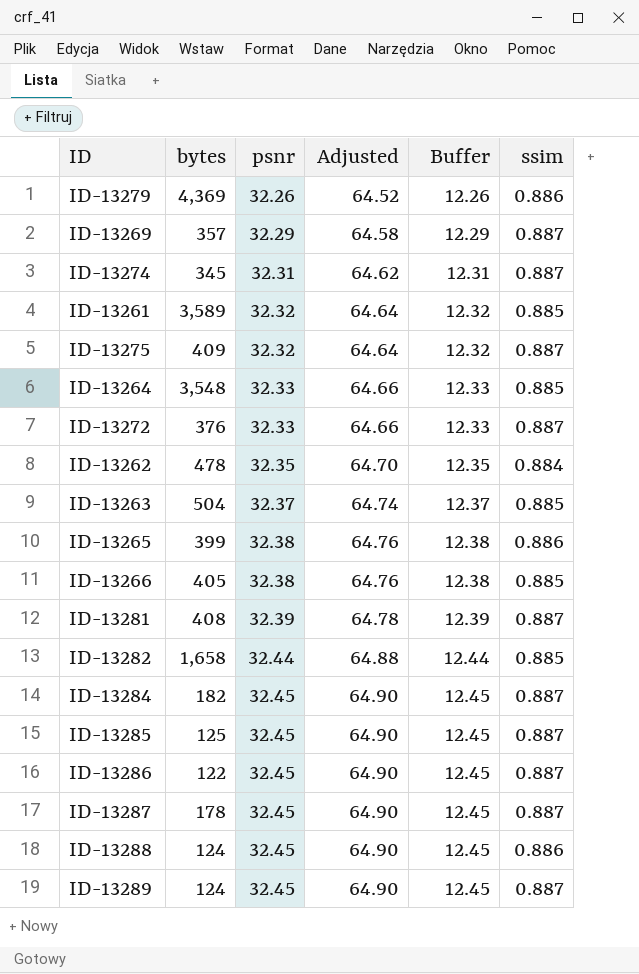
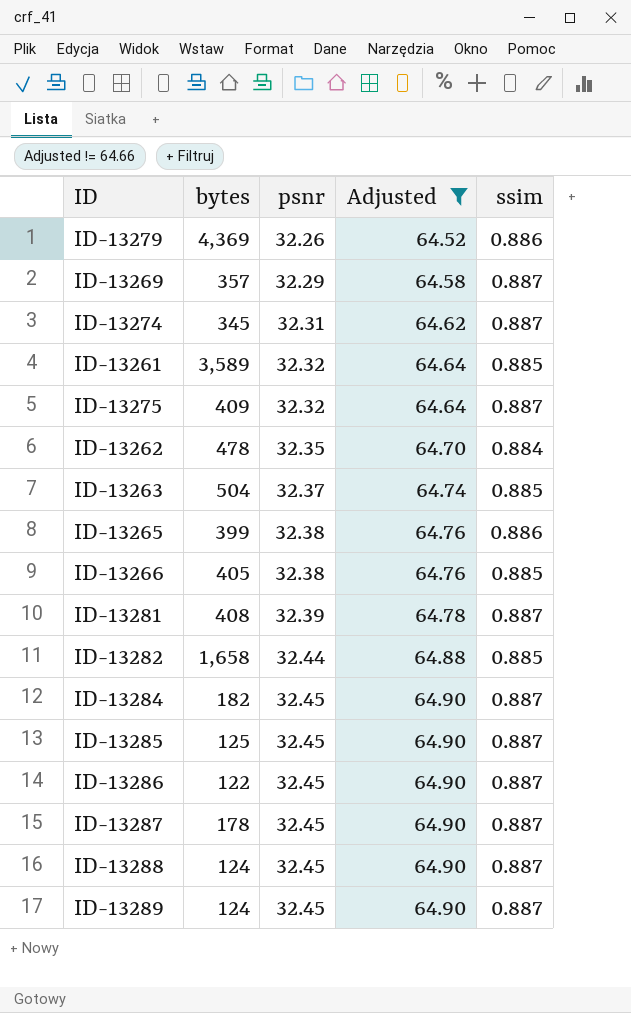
filter: none -> Adjusted != 64.66
column Buffer | formula: [psnr] - 20 -> none
ID-13288 | ssim: 0.886 -> 0.887

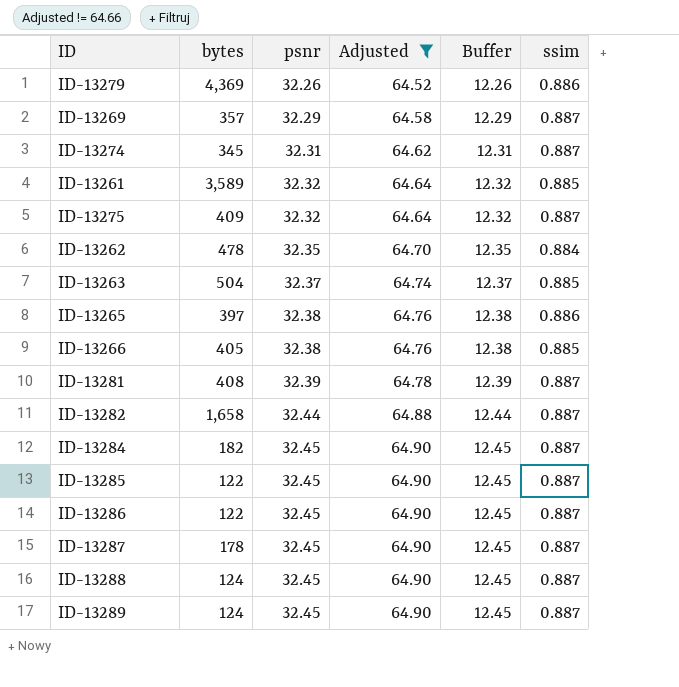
column Buffer | formula: none -> [psnr] - 20
ID-13265 | bytes: 399 -> 397
ID-13282 | ssim: 0.885 -> 0.887
ID-13285 | bytes: 125 -> 122

